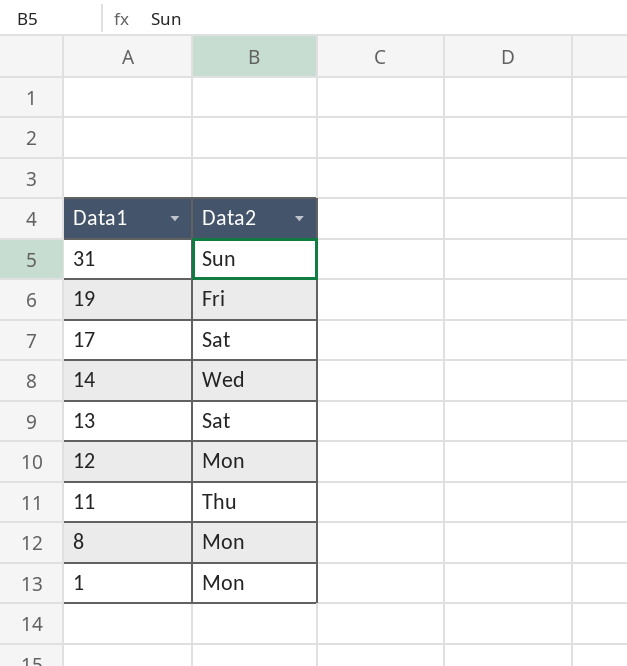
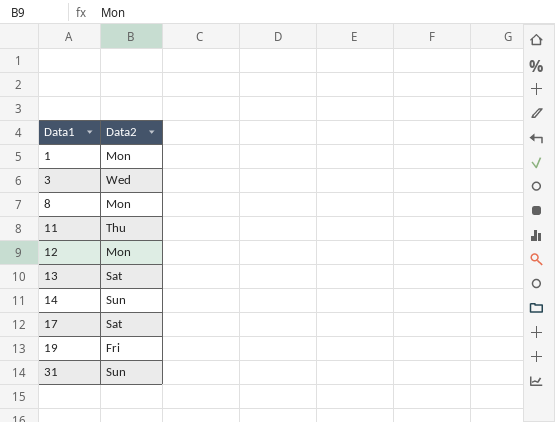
row order: Data1 descending -> Data1 ascending
row 3: none -> Wed
14 | Data2: Wed -> Sun

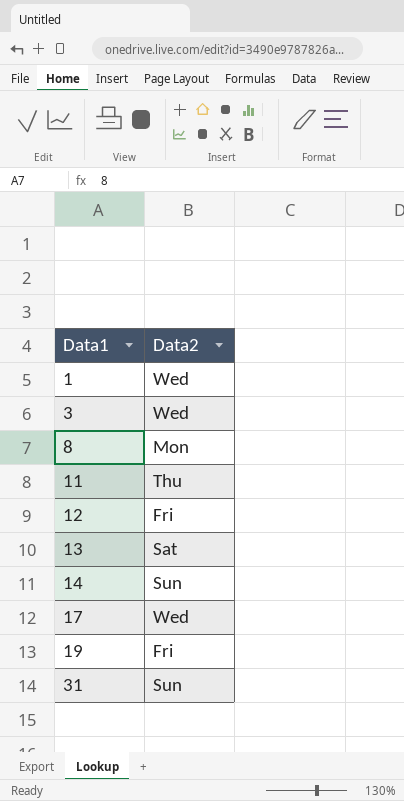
1 | Data2: Mon -> Wed
12 | Data2: Mon -> Fri
17 | Data2: Sat -> Wed

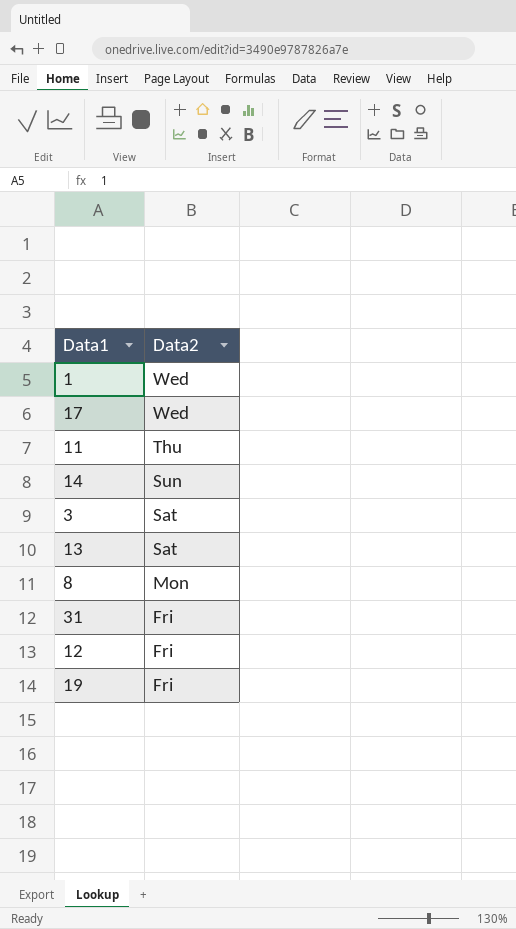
row order: Data1 ascending -> Data2 descending
3 | Data2: Wed -> Sat
31 | Data2: Sun -> Fri

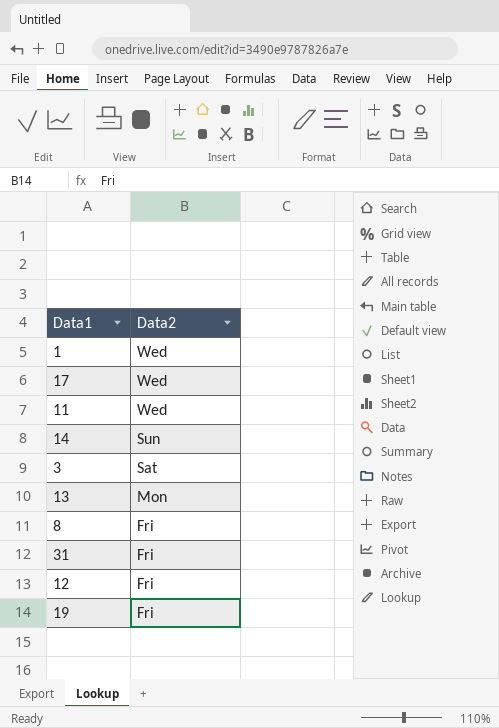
11 | Data2: Thu -> Wed
13 | Data2: Sat -> Mon
8 | Data2: Mon -> Fri

